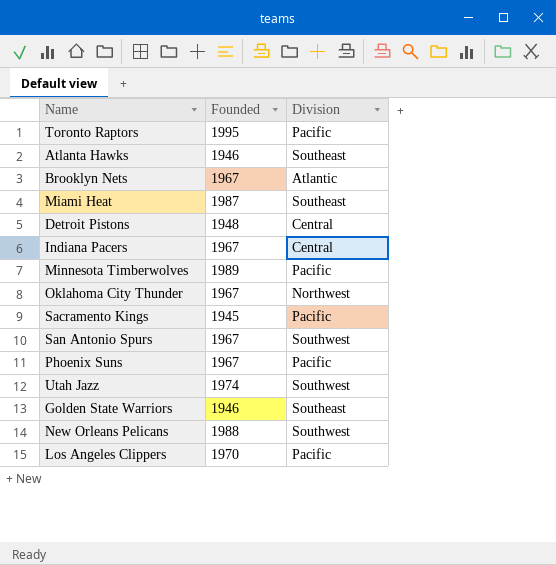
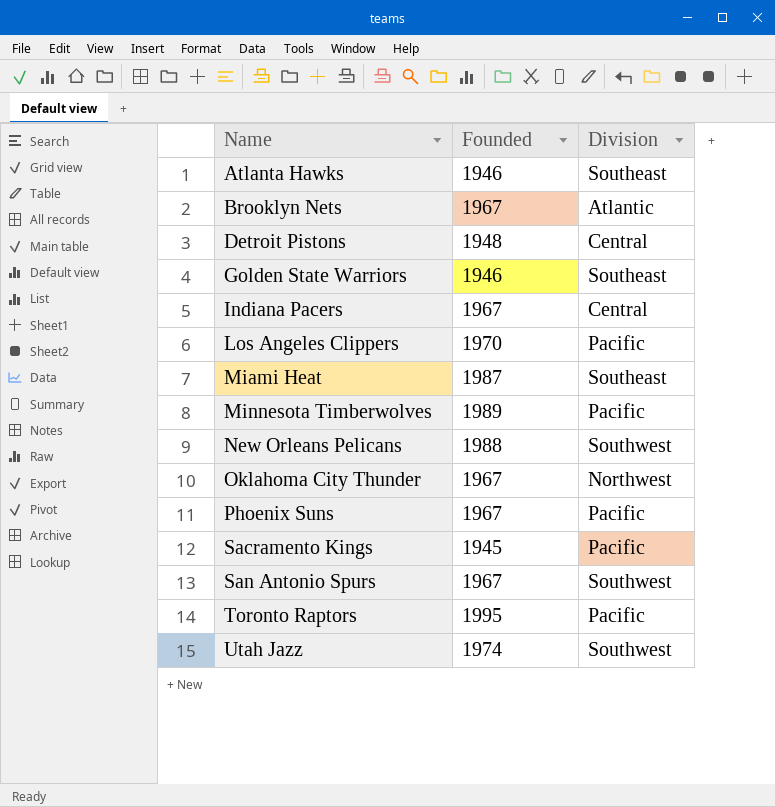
row order: none -> Name ascending

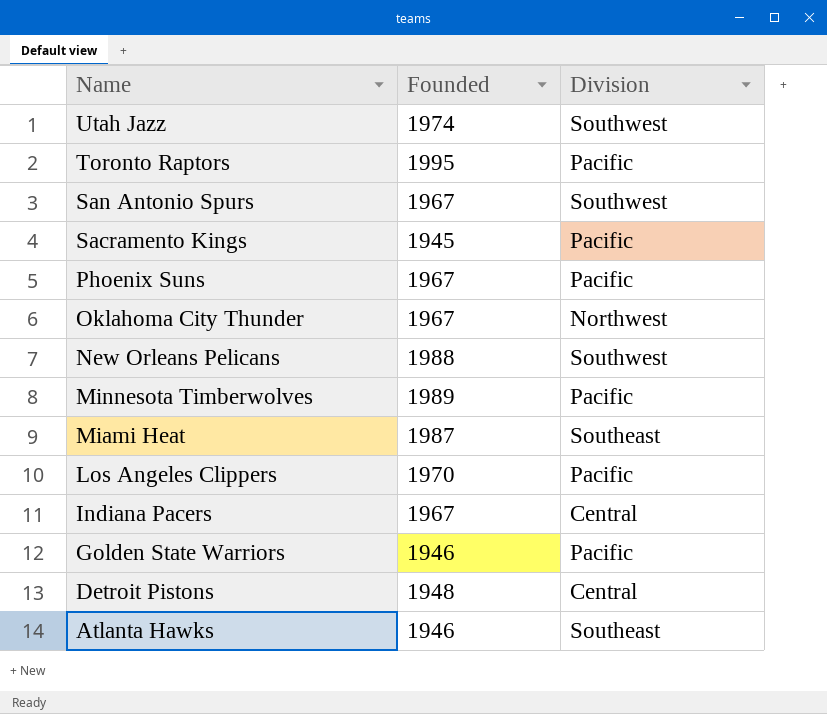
row order: Name ascending -> Name descending
row Brooklyn Nets: 1967 | Atlantic -> none
Golden State Warriors | Division: Southeast -> Pacific

